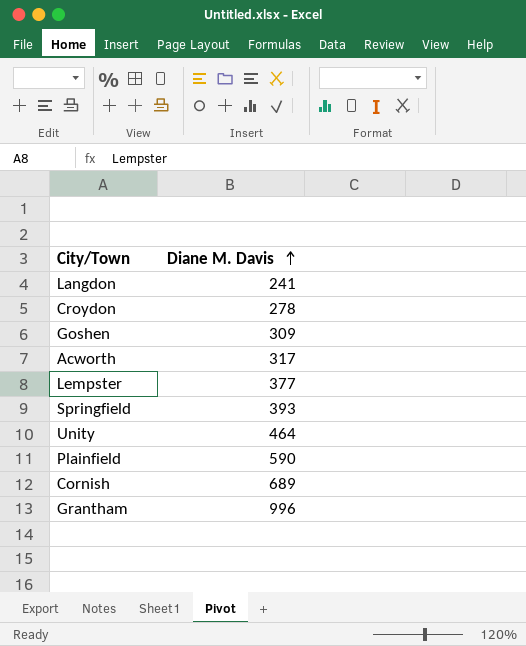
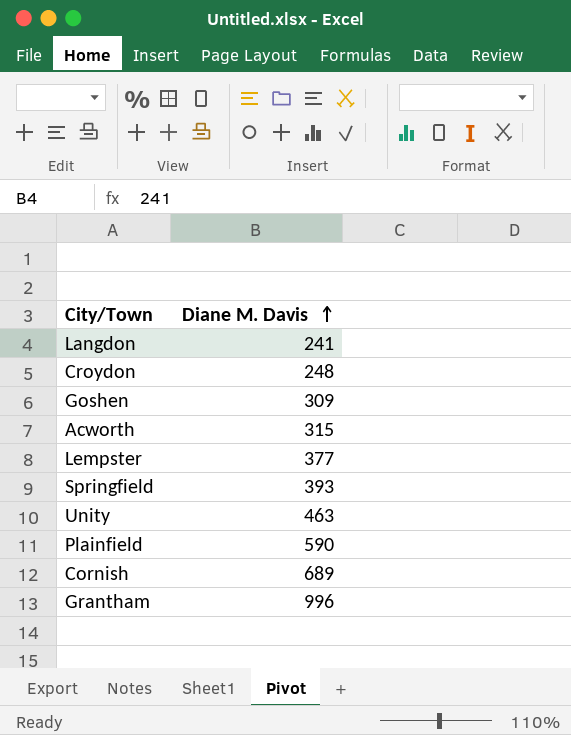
Croydon | Diane M. Davis: 278 -> 248
Acworth | Diane M. Davis: 317 -> 315
Unity | Diane M. Davis: 464 -> 463

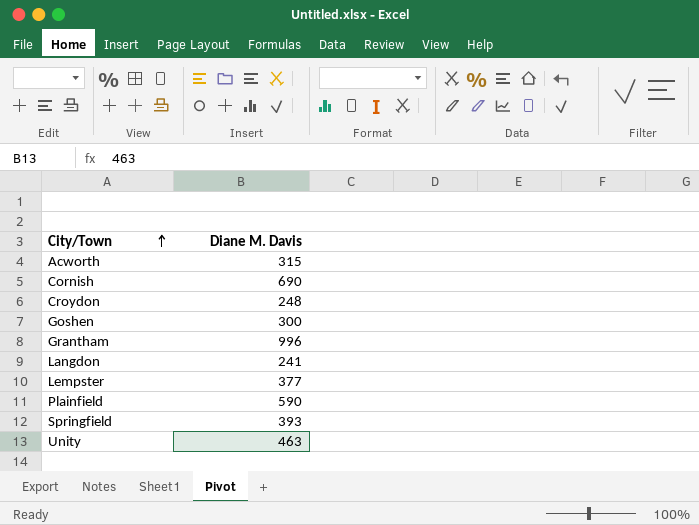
row order: Diane M. Davis ascending -> City/Town ascending
Cornish | Diane M. Davis: 689 -> 690
Goshen | Diane M. Davis: 309 -> 300

